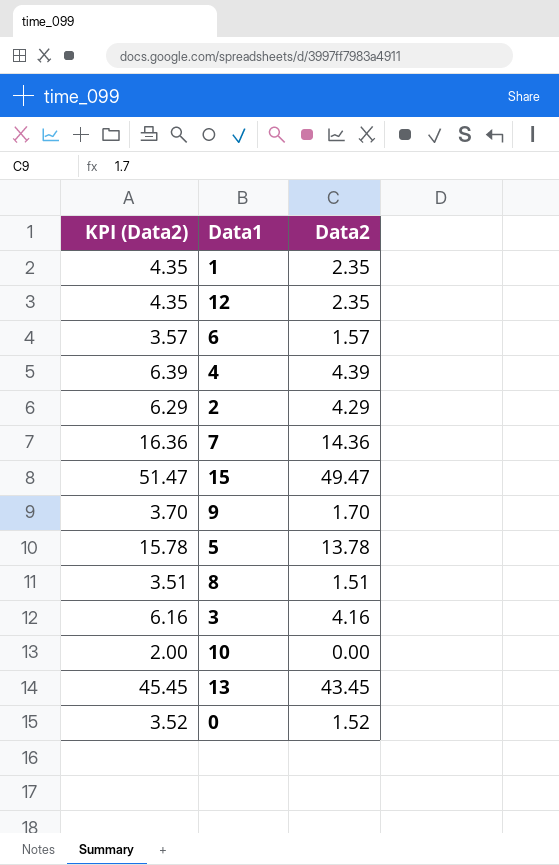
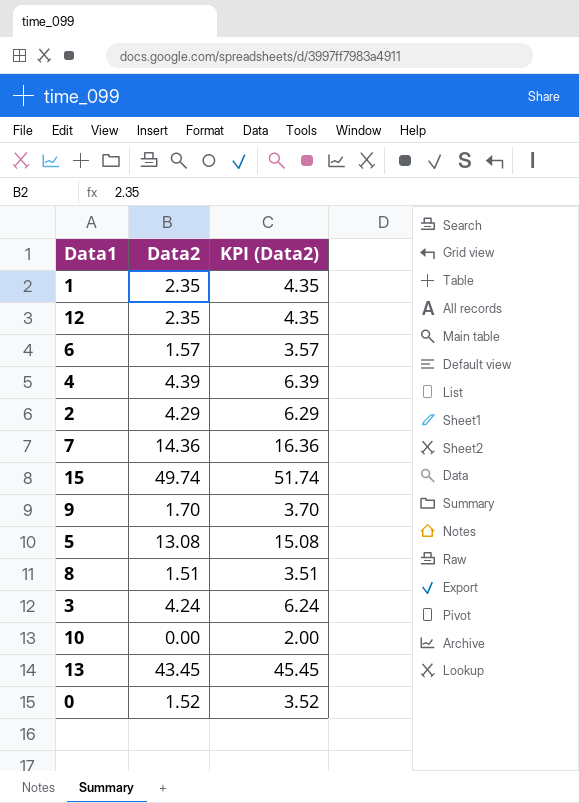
column KPI (Data2) | position: 1 -> 3
15 | Data2: 49.47 -> 49.74
15 | KPI (Data2): 51.47 -> 51.74
5 | Data2: 13.78 -> 13.08
5 | KPI (Data2): 15.78 -> 15.08
3 | Data2: 4.16 -> 4.24
3 | KPI (Data2): 6.16 -> 6.24

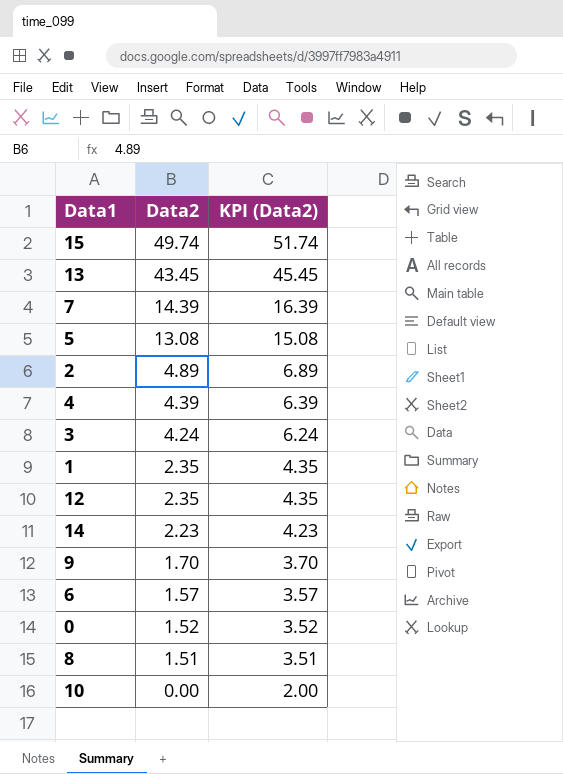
row order: none -> Data2 descending
7 | Data2: 14.36 -> 14.39
7 | KPI (Data2): 16.36 -> 16.39
2 | Data2: 4.29 -> 4.89
2 | KPI (Data2): 6.29 -> 6.89
row 14: none -> 2.23 | 4.23

